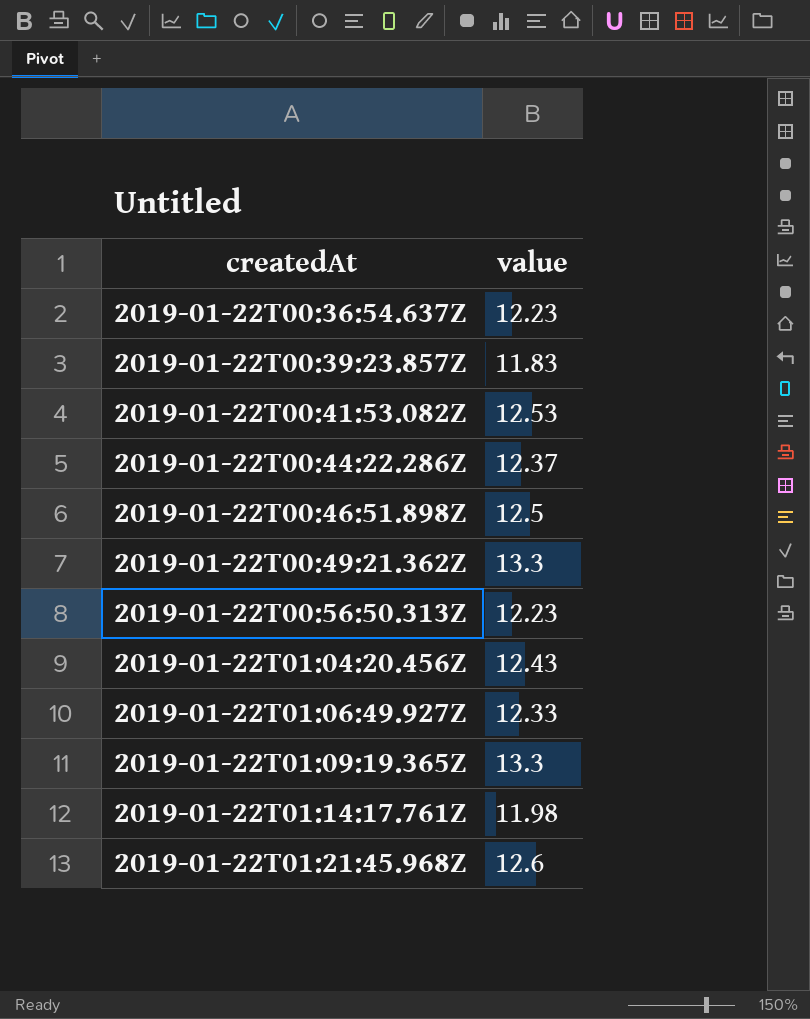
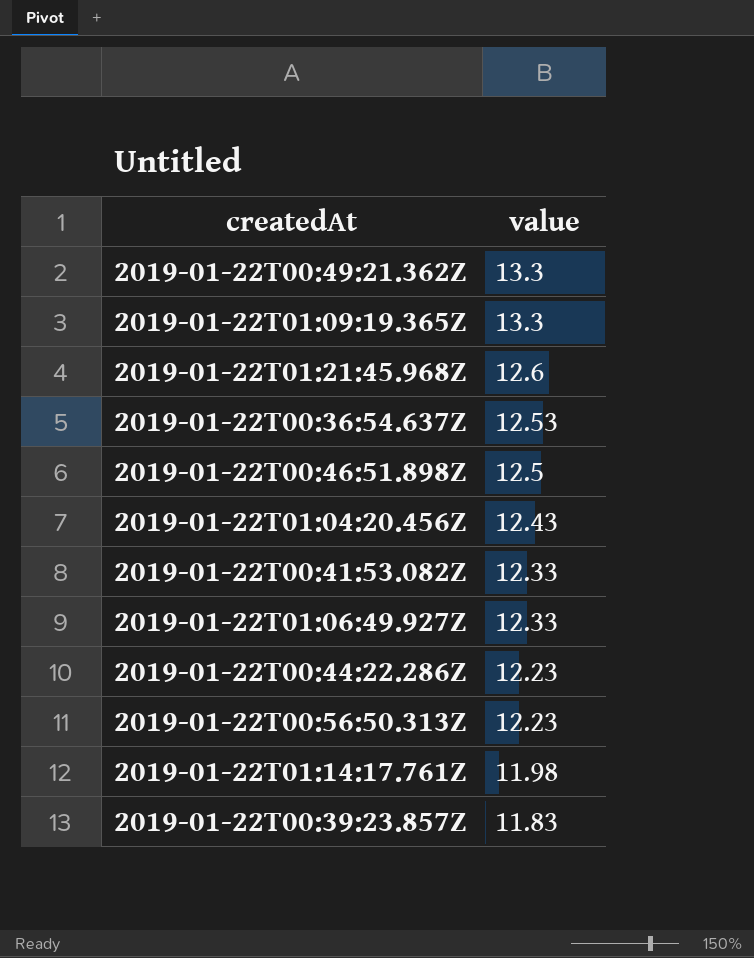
row order: createdAt ascending -> value descending
2019-01-22T00:36:54.637Z | value: 12.23 -> 12.53
2019-01-22T00:41:53.082Z | value: 12.53 -> 12.33
2019-01-22T00:44:22.286Z | value: 12.37 -> 12.23

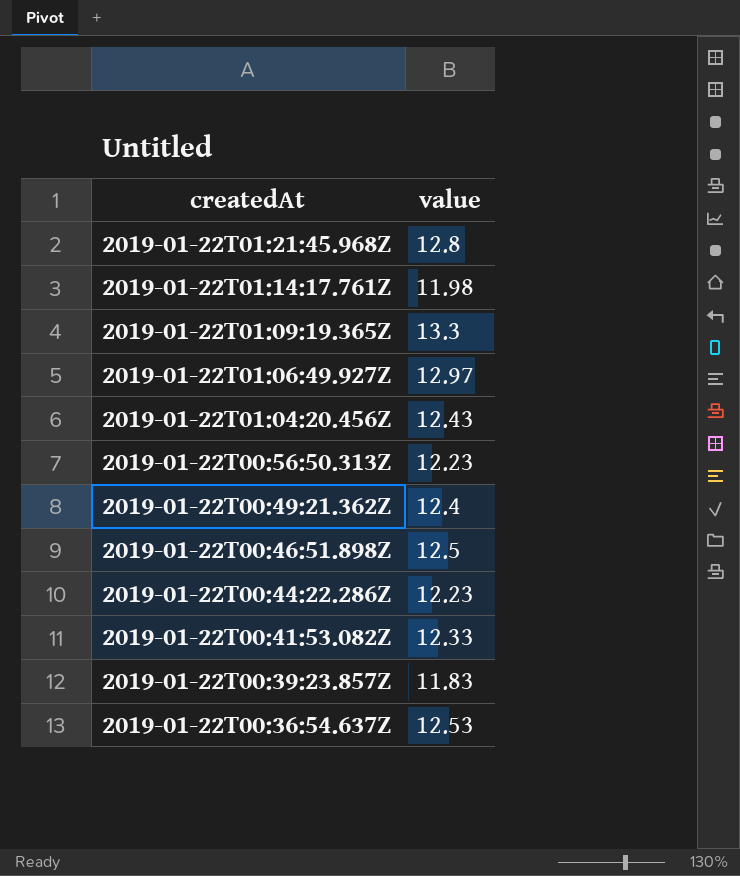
row order: value descending -> createdAt descending
2019-01-22T01:21:45.968Z | value: 12.6 -> 12.8
2019-01-22T01:06:49.927Z | value: 12.33 -> 12.97
2019-01-22T00:49:21.362Z | value: 13.3 -> 12.4

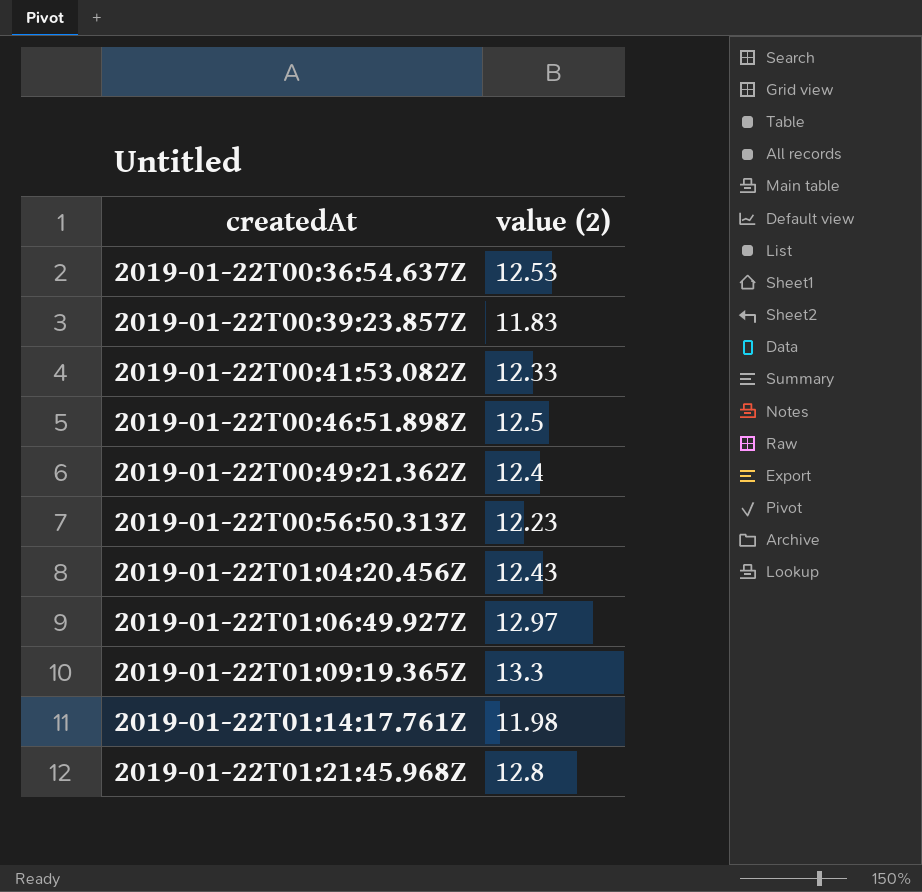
row order: createdAt descending -> createdAt ascending
column name: value -> value (2)
row 2019-01-22T00:44:22.286Z: 12.23 -> none

